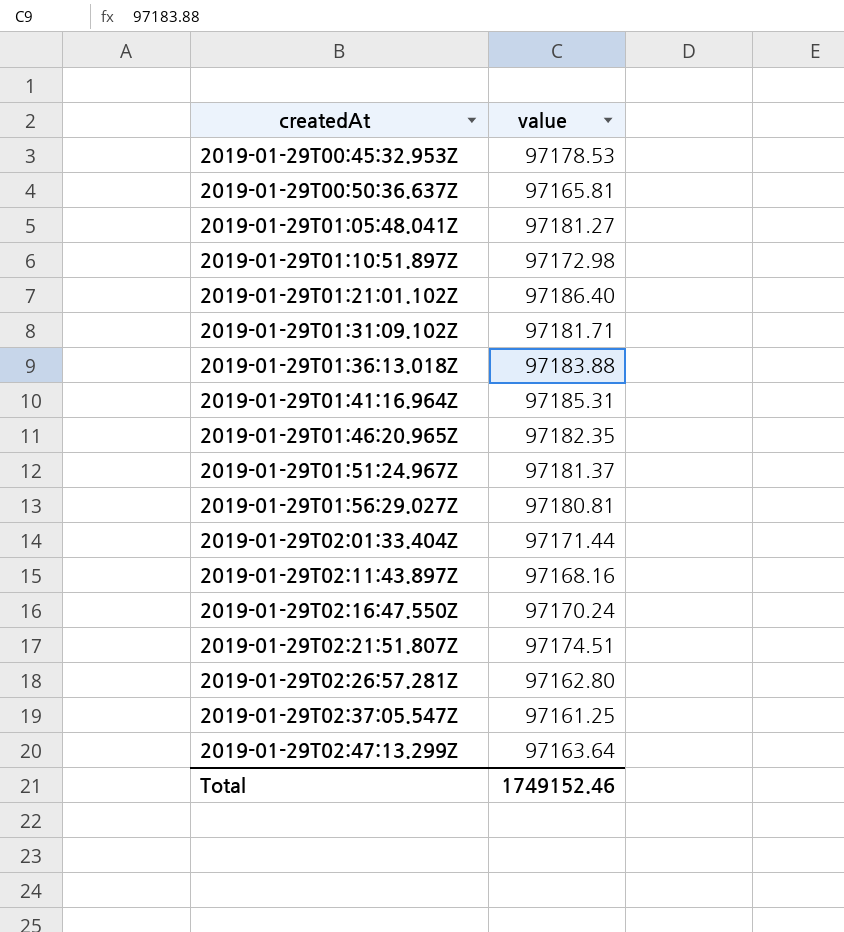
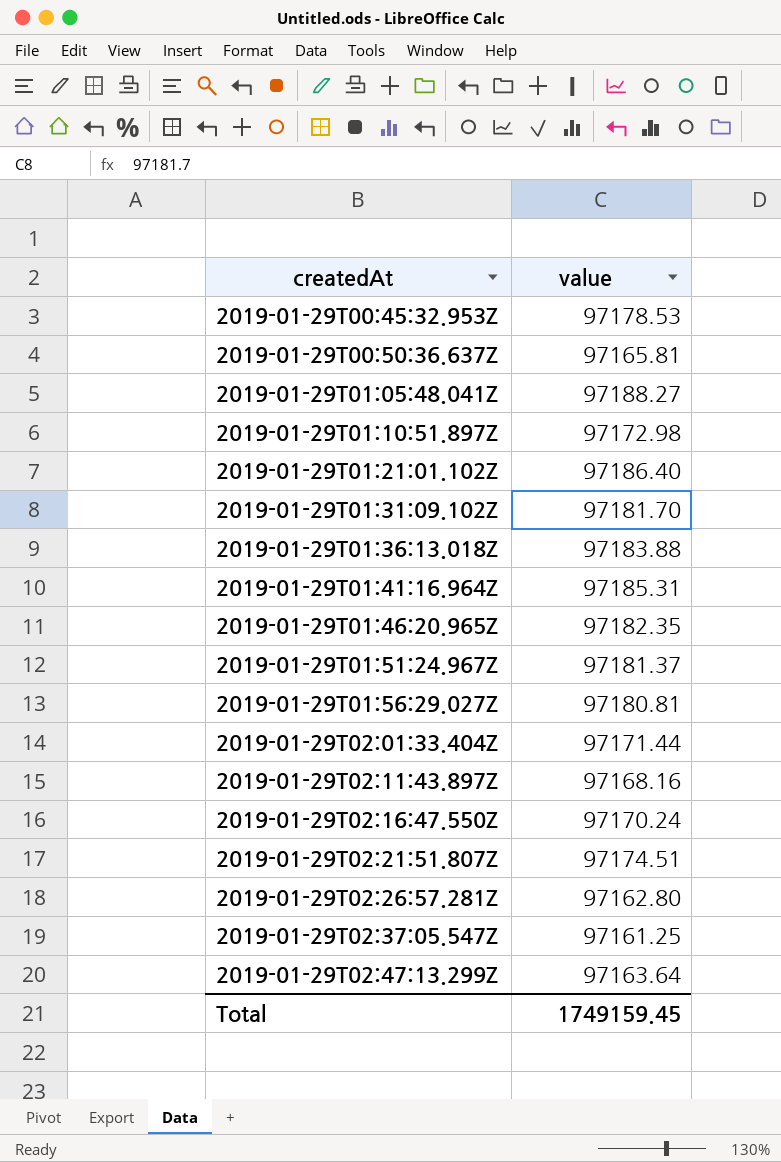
2019-01-29T01:05:48.041Z | value: 97181.27 -> 97188.27
2019-01-29T01:31:09.102Z | value: 97181.71 -> 97181.70
Total | value: 1749152.46 -> 1749159.45

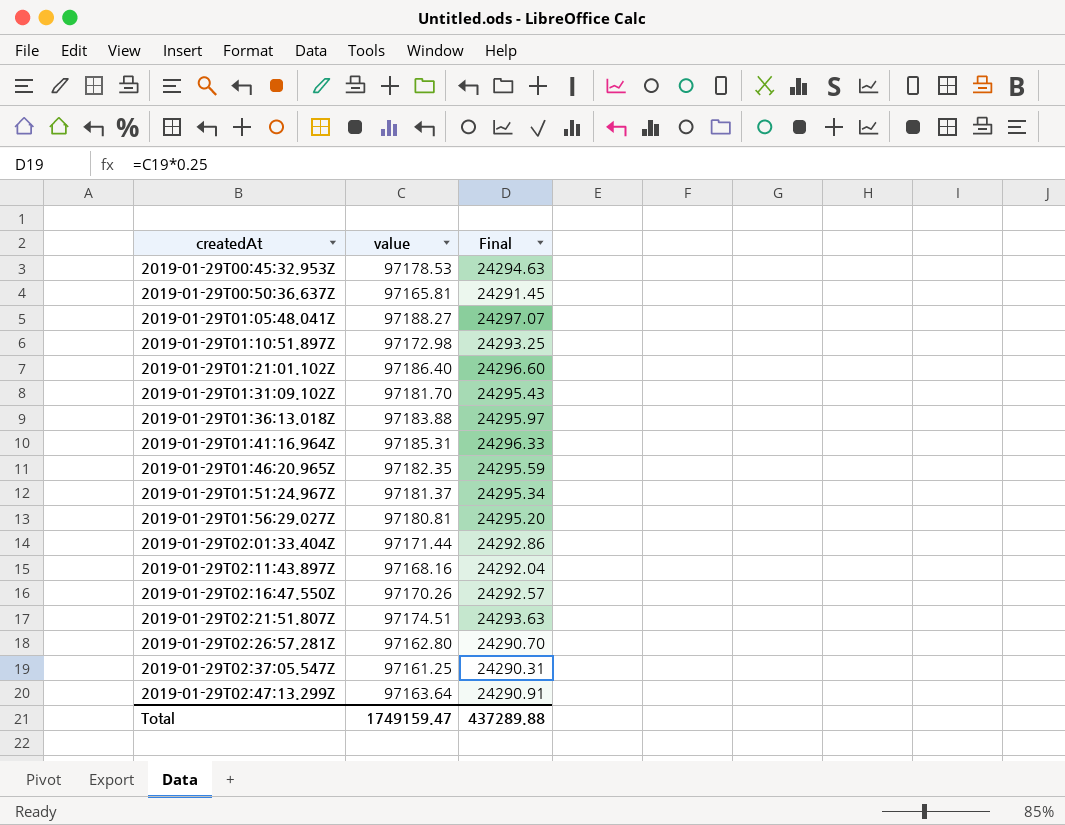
column Final | formula: none -> [value] * 0.25
2019-01-29T02:16:47.550Z | value: 97170.24 -> 97170.26
Total | value: 1749159.45 -> 1749159.47

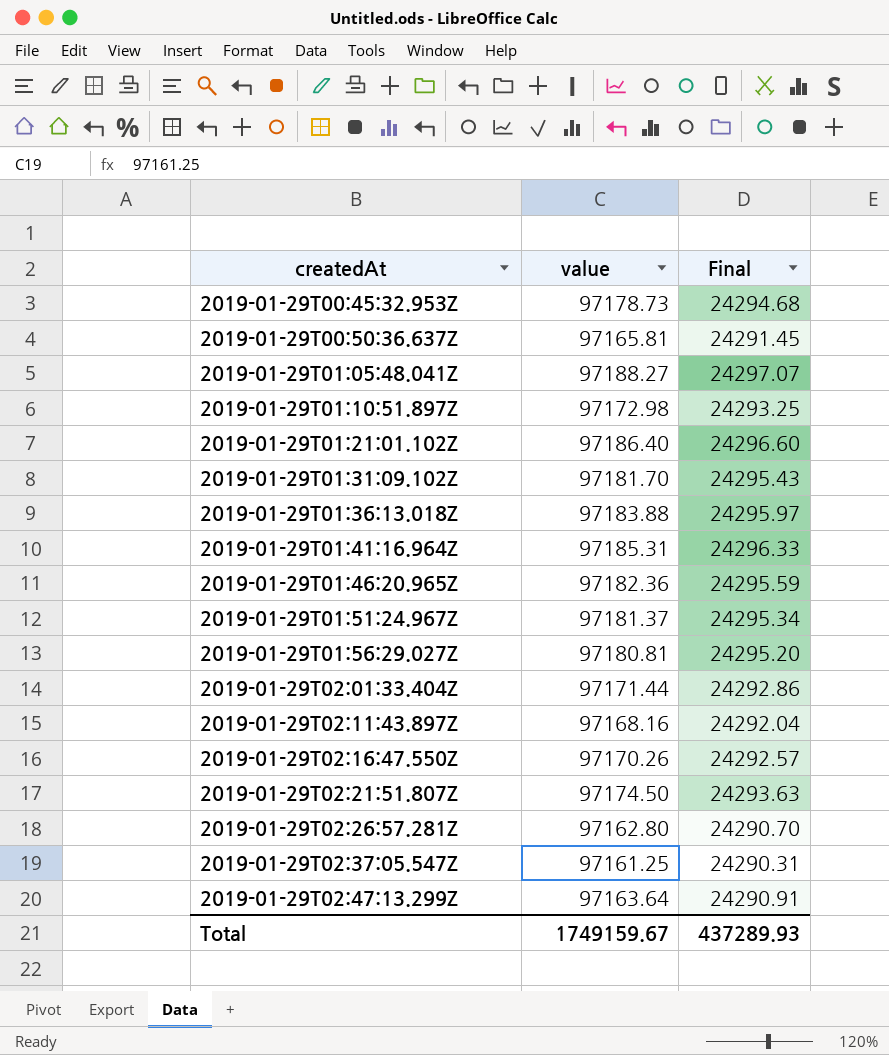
2019-01-29T00:45:32.953Z | value: 97178.53 -> 97178.73
2019-01-29T00:45:32.953Z | Final: 24294.63 -> 24294.68
2019-01-29T01:46:20.965Z | value: 97182.35 -> 97182.36
2019-01-29T02:21:51.807Z | value: 97174.51 -> 97174.50
Total | value: 1749159.47 -> 1749159.67
Total | Final: 437289.88 -> 437289.93

